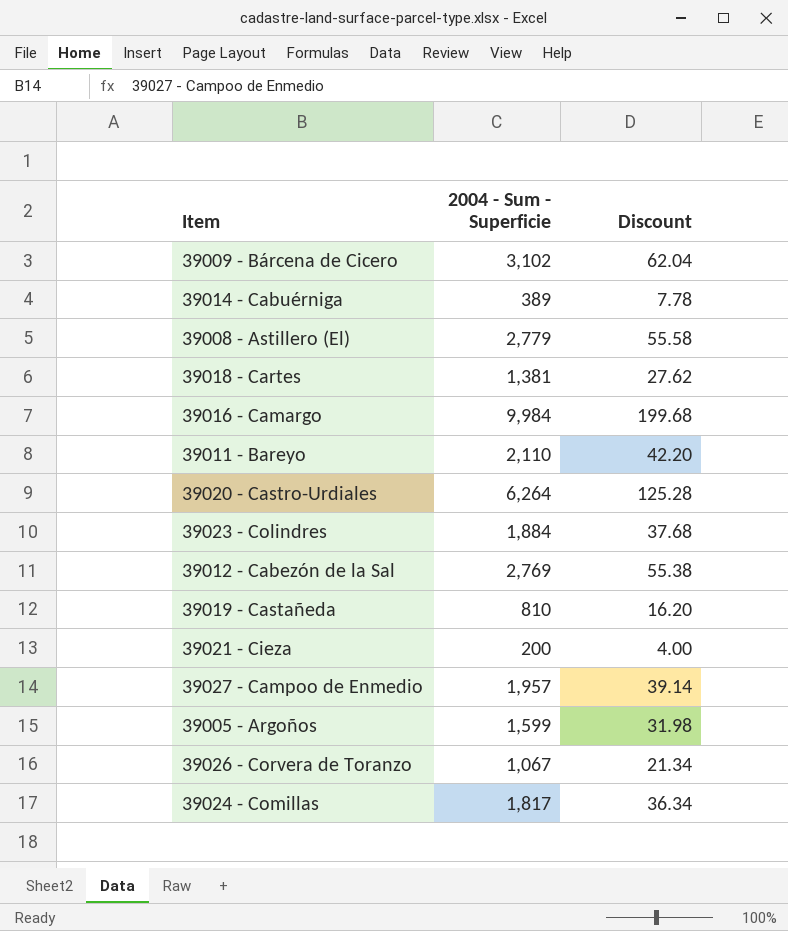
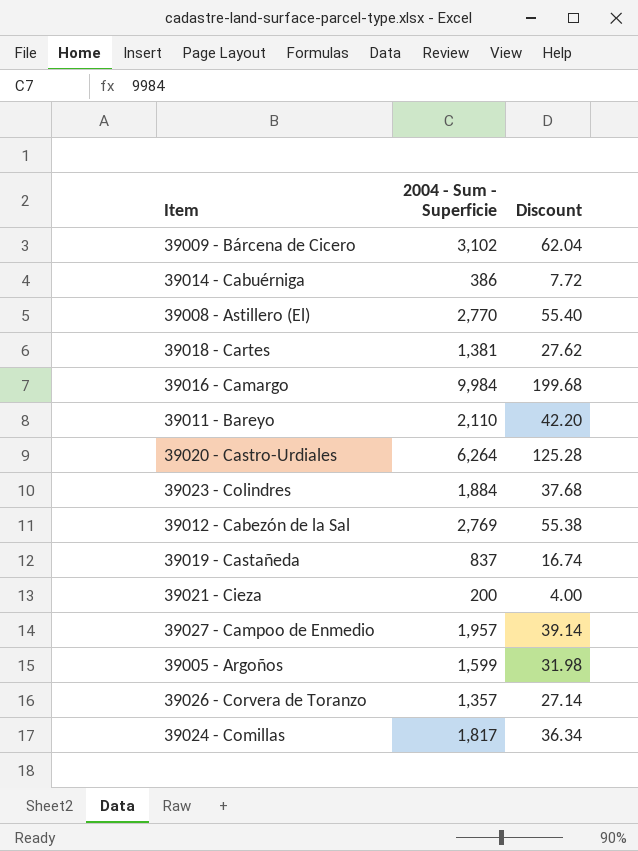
39014 - Cabuérniga | 2004 - Sum - Superficie: 389 -> 386
39014 - Cabuérniga | Discount: 7.78 -> 7.72
39008 - Astillero (El) | 2004 - Sum - Superficie: 2,779 -> 2,770
39008 - Astillero (El) | Discount: 55.58 -> 55.40
39019 - Castañeda | 2004 - Sum - Superficie: 810 -> 837
39019 - Castañeda | Discount: 16.20 -> 16.74
39026 - Corvera de Toranzo | 2004 - Sum - Superficie: 1,067 -> 1,357
39026 - Corvera de Toranzo | Discount: 21.34 -> 27.14

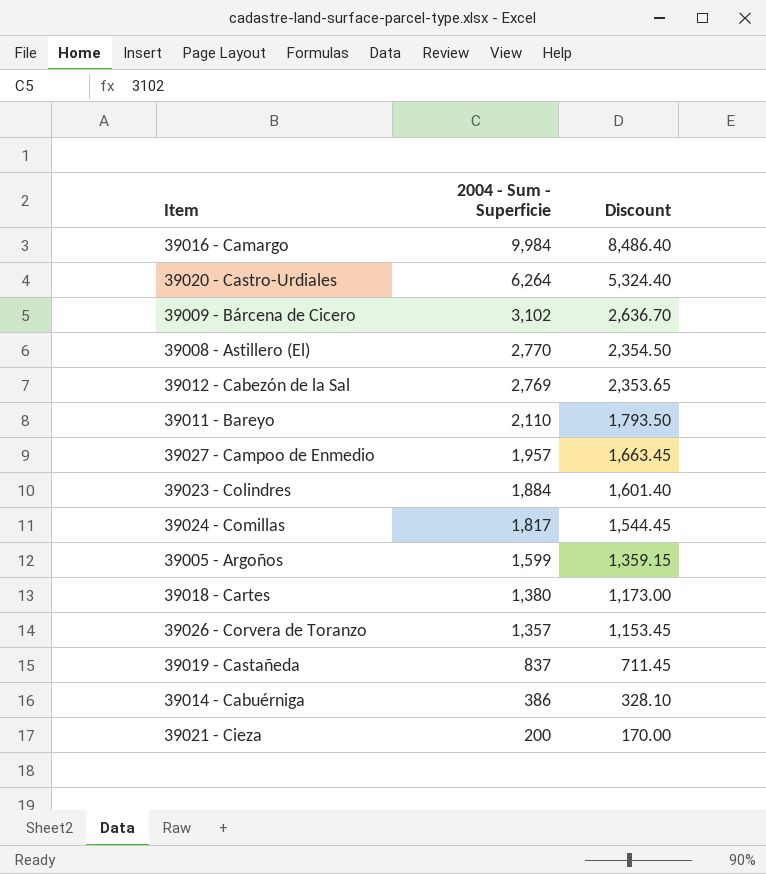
row order: none -> 2004 - Sum - Superficie descending
column Discount | formula: [2004 - Sum - Superficie] * 0.02 -> [2004 - Sum - Superficie] * 0.85
39018 - Cartes | 2004 - Sum - Superficie: 1,381 -> 1,380

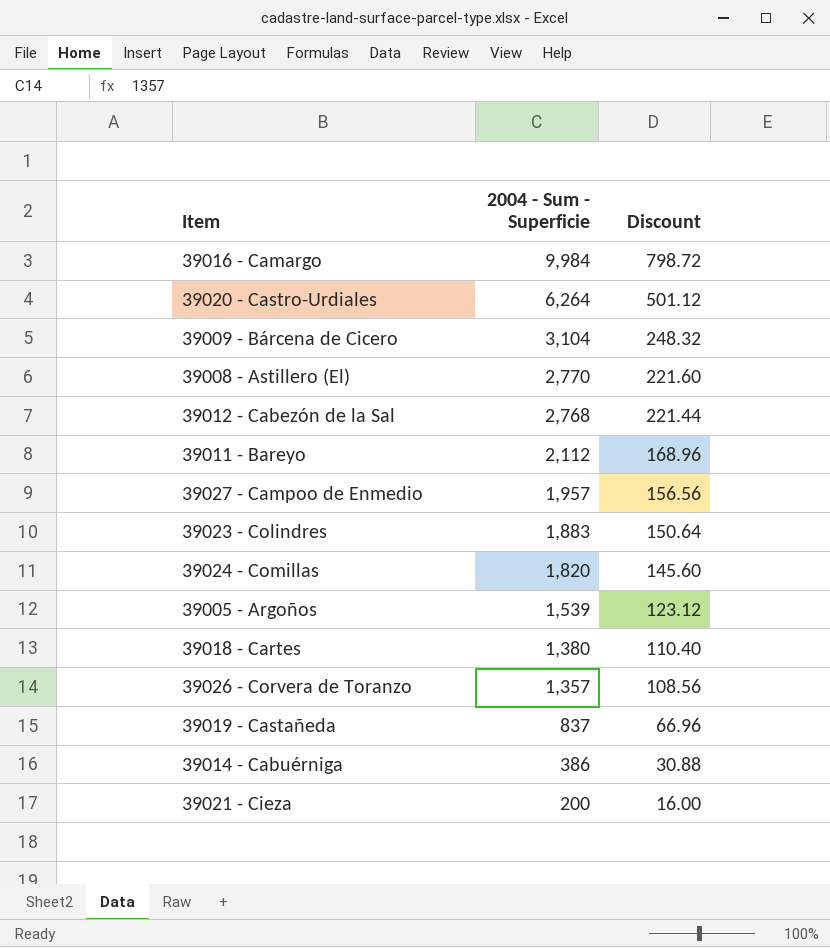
column Discount | formula: [2004 - Sum - Superficie] * 0.85 -> [2004 - Sum - Superficie] * 0.08
39009 - Bárcena de Cicero | 2004 - Sum - Superficie: 3,102 -> 3,104
39012 - Cabezón de la Sal | 2004 - Sum - Superficie: 2,769 -> 2,768
39011 - Bareyo | 2004 - Sum - Superficie: 2,110 -> 2,112
39023 - Colindres | 2004 - Sum - Superficie: 1,884 -> 1,883
39024 - Comillas | 2004 - Sum - Superficie: 1,817 -> 1,820
39005 - Argoños | 2004 - Sum - Superficie: 1,599 -> 1,539

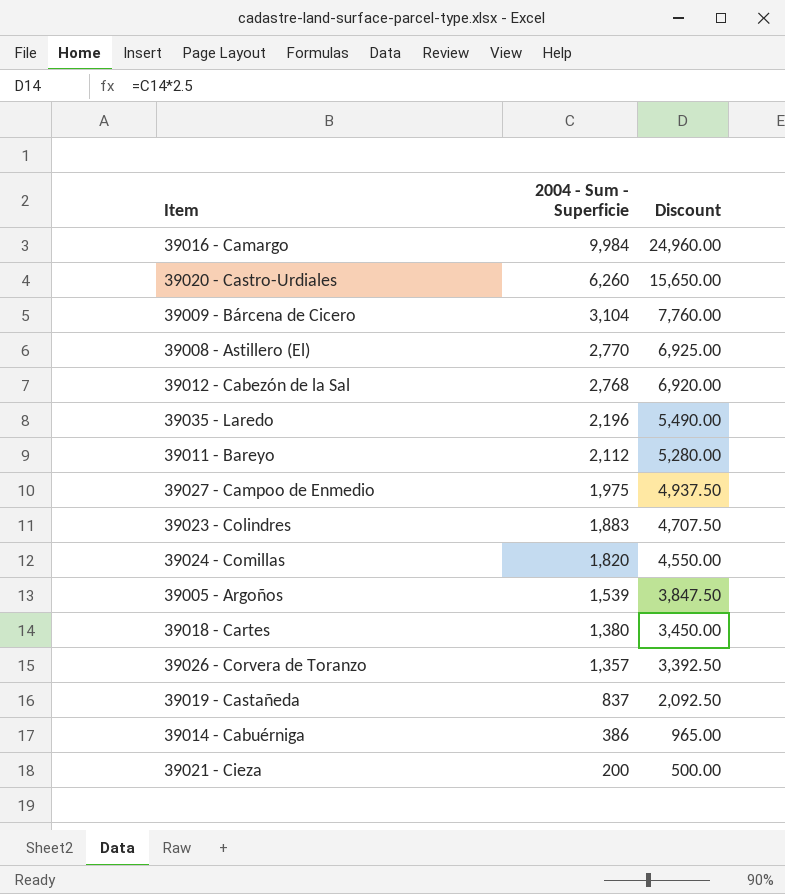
column Discount | formula: [2004 - Sum - Superficie] * 0.08 -> [2004 - Sum - Superficie] * 2.5
39020 - Castro-Urdiales | 2004 - Sum - Superficie: 6,264 -> 6,260
row 39035 - Laredo: none -> 2,196 | 5,490.00
39027 - Campoo de Enmedio | 2004 - Sum - Superficie: 1,957 -> 1,975

